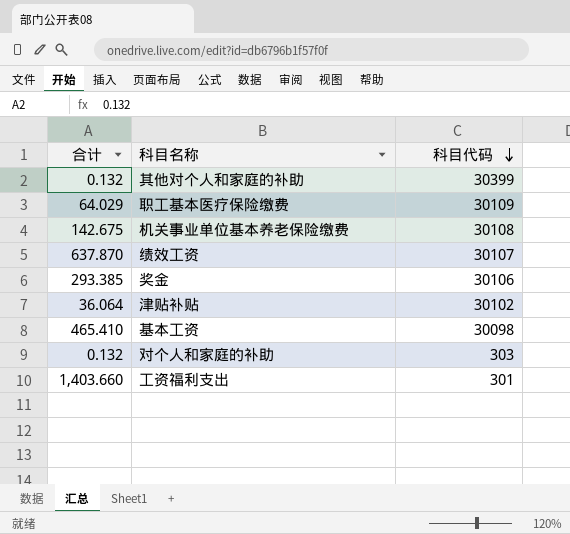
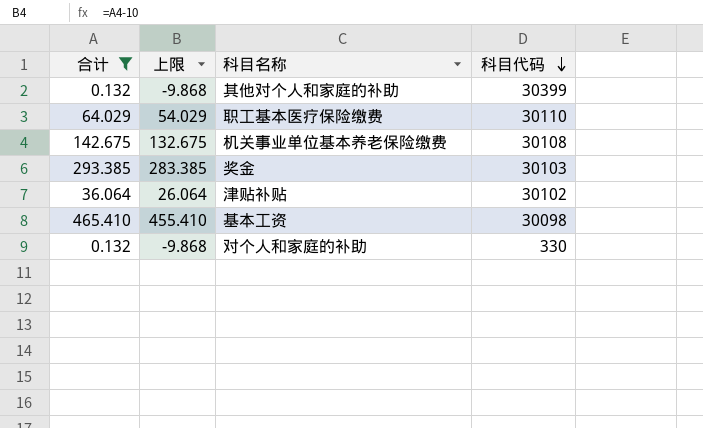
filter: none -> 合计 <= 465.410
column 上限 | formula: none -> [合计] - 10
职工基本医疗保险缴费 | 科目代码: 30109 -> 30110
奖金 | 科目代码: 30106 -> 30103
对个人和家庭的补助 | 科目代码: 303 -> 330

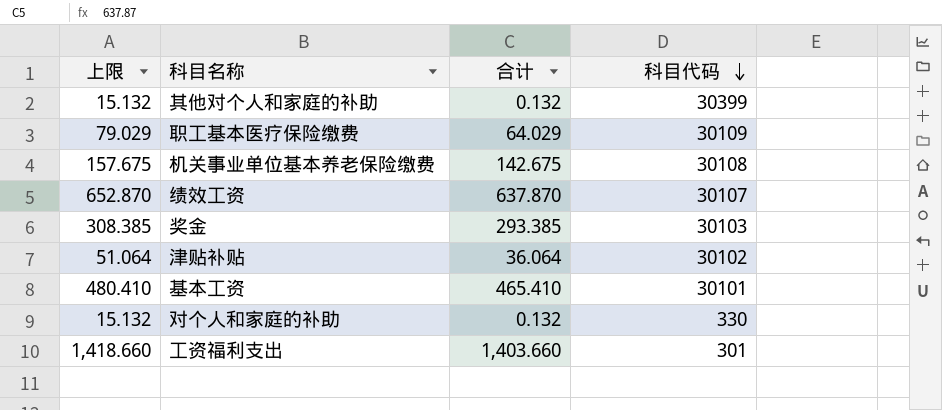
filter: 合计 <= 465.410 -> none
column 上限 | formula: [合计] - 10 -> [合计] + 15
column 合计 | position: 1 -> 3
职工基本医疗保险缴费 | 科目代码: 30110 -> 30109
基本工资 | 科目代码: 30098 -> 30101

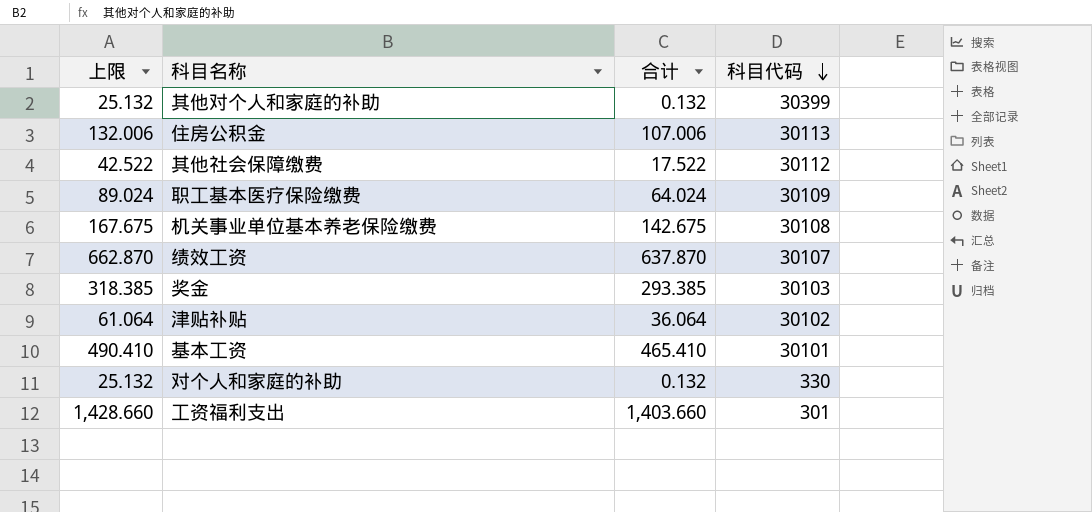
column 上限 | formula: [合计] + 15 -> [合计] + 25
row 住房公积金: none -> 132.006 | 107.006 | 30113
row 其他社会保障缴费: none -> 42.522 | 17.522 | 30112
职工基本医疗保险缴费 | 合计: 64.029 -> 64.024

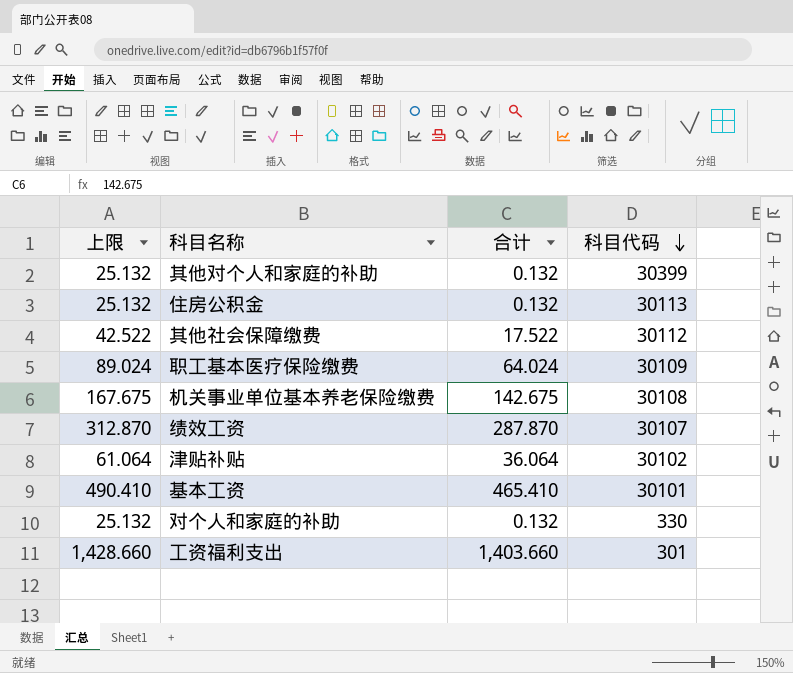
row 奖金: 318.385 | 293.385 | 30103 -> none
住房公积金 | 上限: 132.006 -> 25.132
住房公积金 | 合计: 107.006 -> 0.132
绩效工资 | 上限: 662.870 -> 312.870
绩效工资 | 合计: 637.870 -> 287.870

